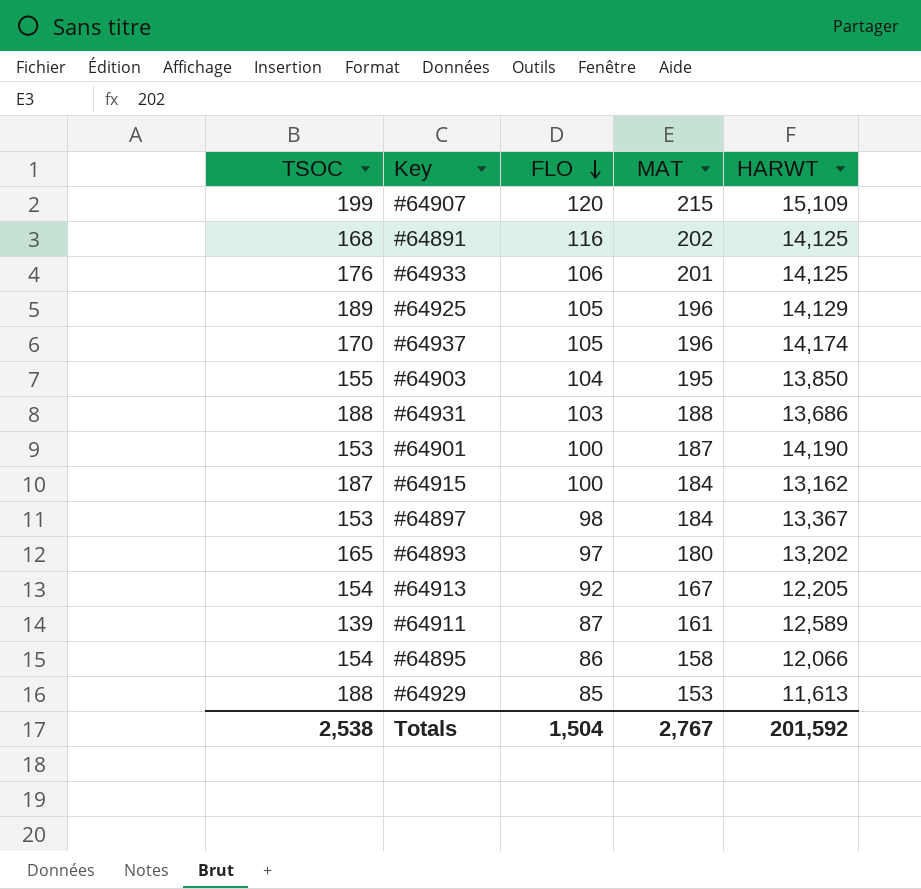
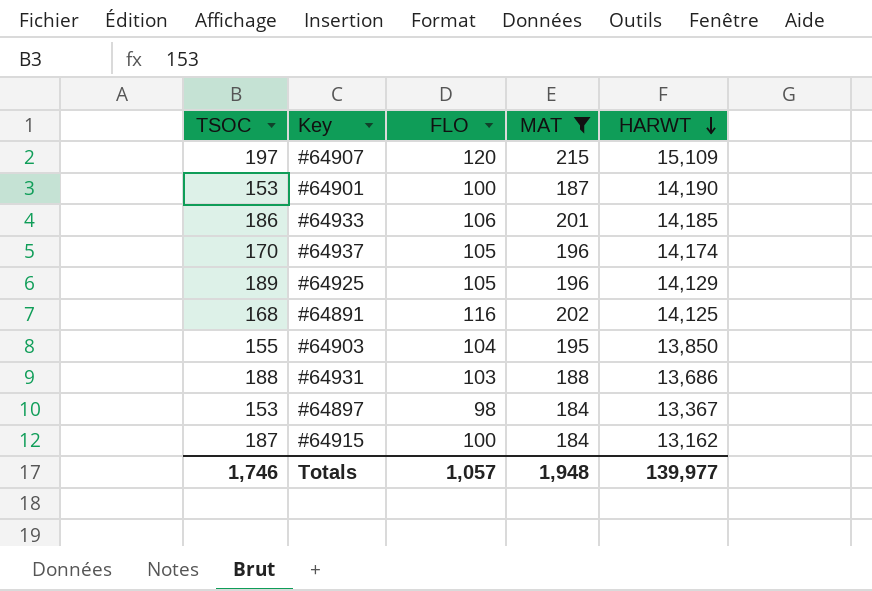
filter: none -> MAT >= 184
row order: FLO descending -> HARWT descending
#64907 | TSOC: 199 -> 197
#64933 | TSOC: 176 -> 186
#64933 | HARWT: 14,125 -> 14,185
Totals | TSOC: 2,538 -> 1,746
Totals | FLO: 1,504 -> 1,057
Totals | MAT: 2,767 -> 1,948
Totals | HARWT: 201,592 -> 139,977

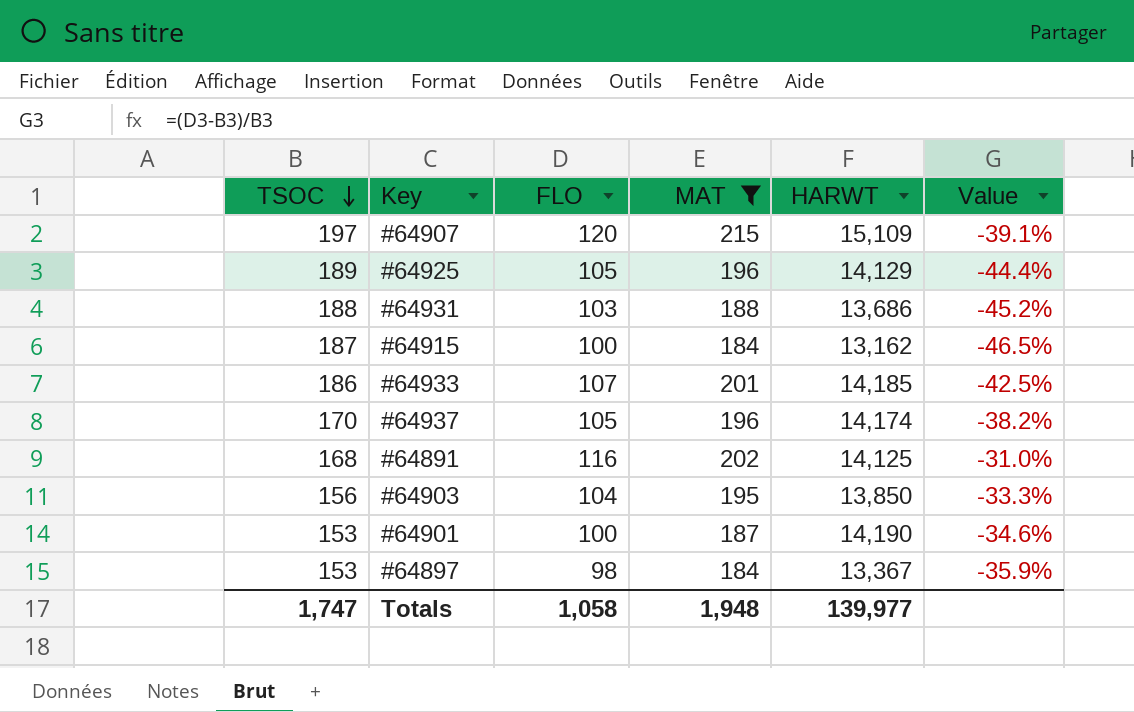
row order: HARWT descending -> TSOC descending
column Value | formula: none -> ([FLO] - [TSOC]) / [TSOC]
#64933 | FLO: 106 -> 107
#64903 | TSOC: 155 -> 156
Totals | TSOC: 1,746 -> 1,747
Totals | FLO: 1,057 -> 1,058

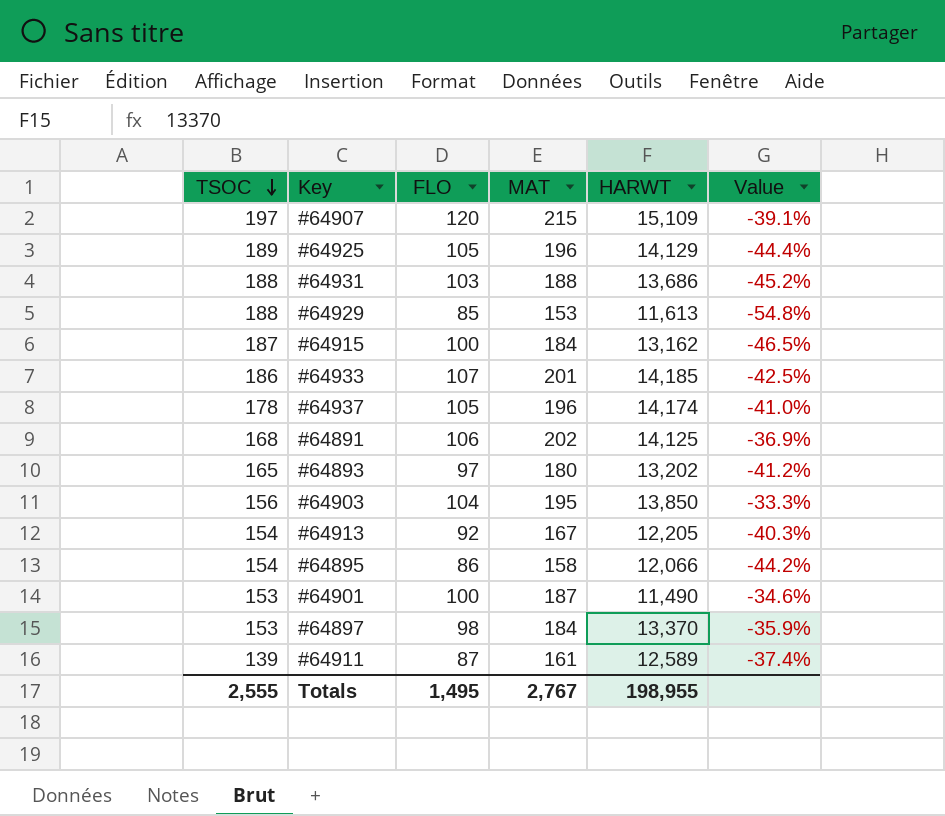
filter: MAT >= 184 -> none
#64937 | TSOC: 170 -> 178
#64937 | Value: -38.2% -> -41.0%
#64891 | FLO: 116 -> 106
#64891 | Value: -31.0% -> -36.9%
#64901 | HARWT: 14,190 -> 11,490
#64897 | HARWT: 13,367 -> 13,370
Totals | TSOC: 1,747 -> 2,555
Totals | FLO: 1,058 -> 1,495
Totals | MAT: 1,948 -> 2,767
Totals | HARWT: 139,977 -> 198,955

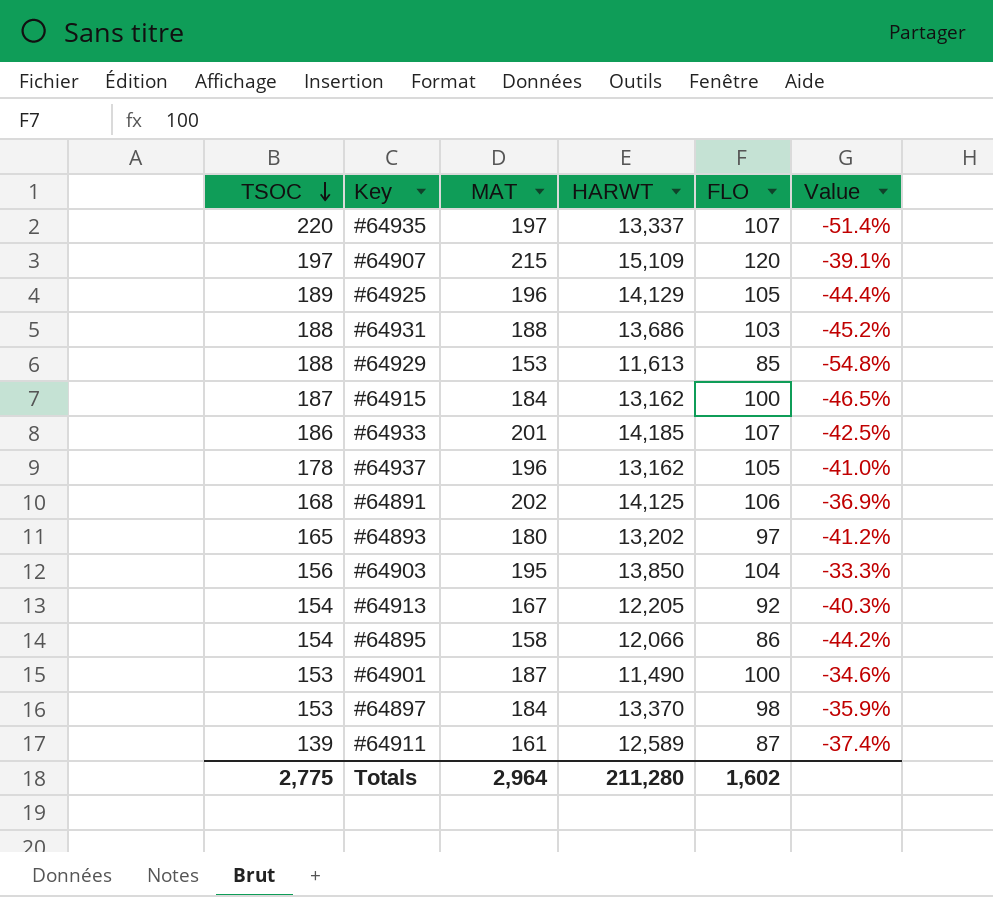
column FLO | position: 3 -> 5
row #64935: none -> 220 | 197 | 13,337 | 107 | -51.4%
#64937 | HARWT: 14,174 -> 13,162
Totals | TSOC: 2,555 -> 2,775
Totals | MAT: 2,767 -> 2,964
Totals | HARWT: 198,955 -> 211,280
Totals | FLO: 1,495 -> 1,602

